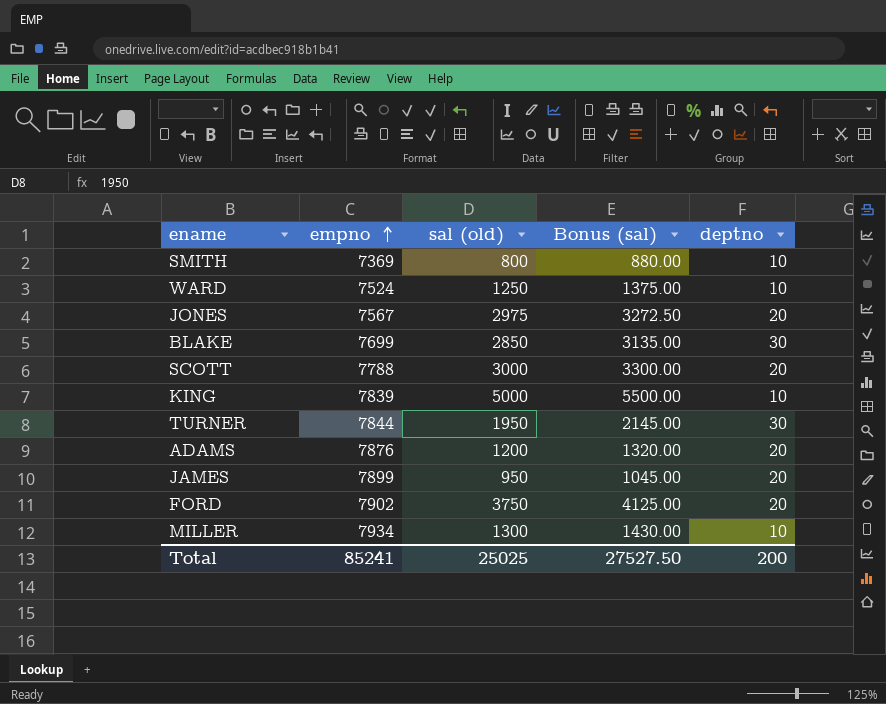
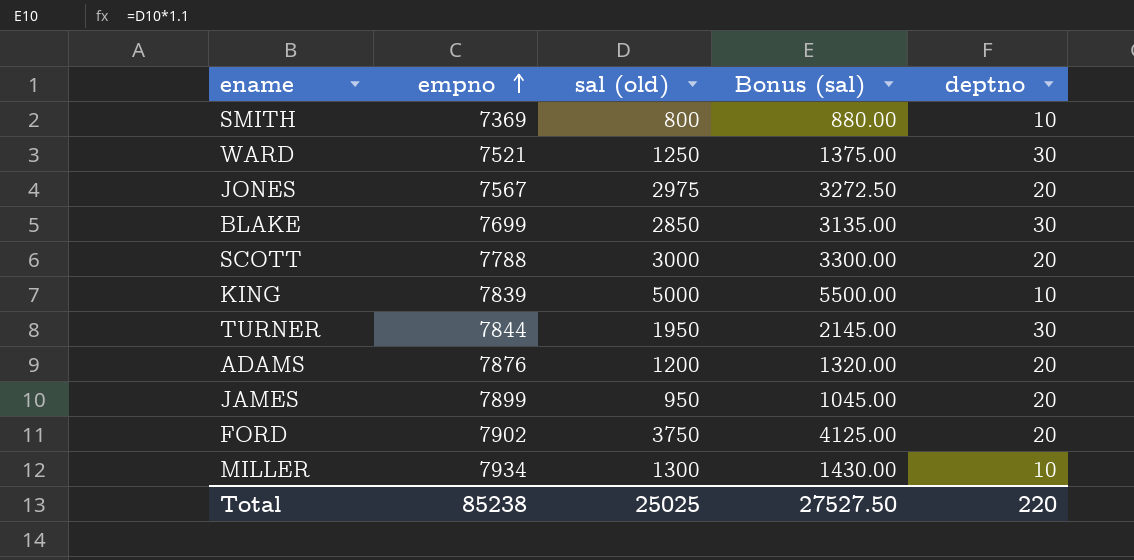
WARD | empno: 7524 -> 7521
WARD | deptno: 10 -> 30
Total | empno: 85241 -> 85238
Total | deptno: 200 -> 220

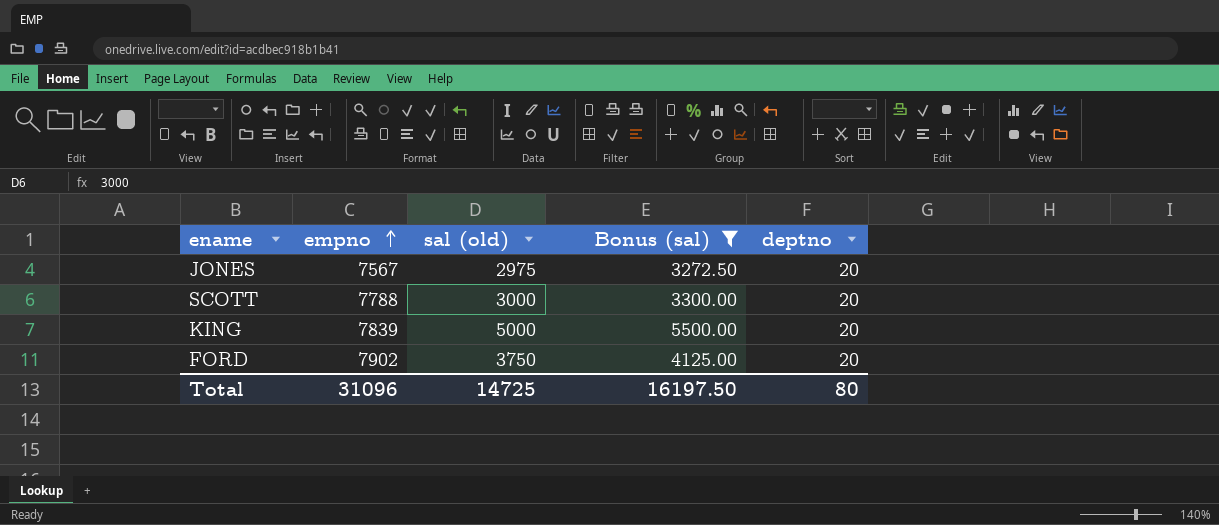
filter: none -> Bonus (sal) >= 3272.50
KING | deptno: 10 -> 20
Total | empno: 85238 -> 31096
Total | sal (old): 25025 -> 14725
Total | Bonus (sal): 27527.50 -> 16197.50
Total | deptno: 220 -> 80

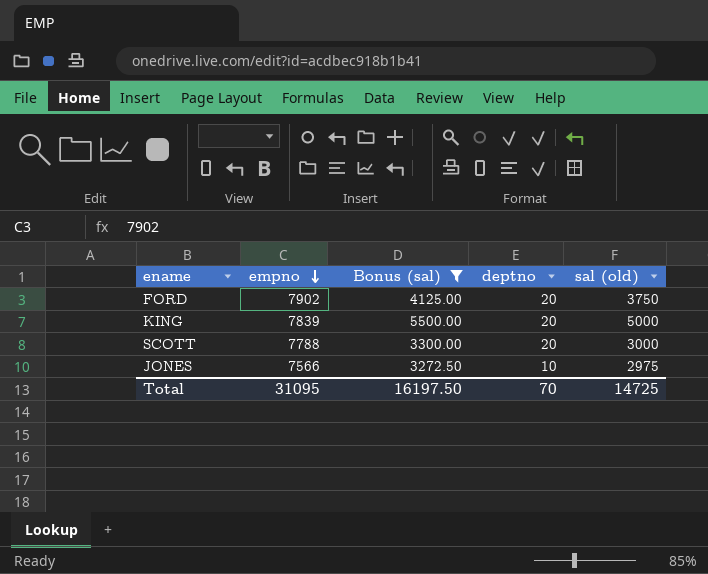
row order: empno ascending -> empno descending
column sal (old) | position: 3 -> 5
JONES | empno: 7567 -> 7566
JONES | deptno: 20 -> 10
Total | empno: 31096 -> 31095
Total | deptno: 80 -> 70

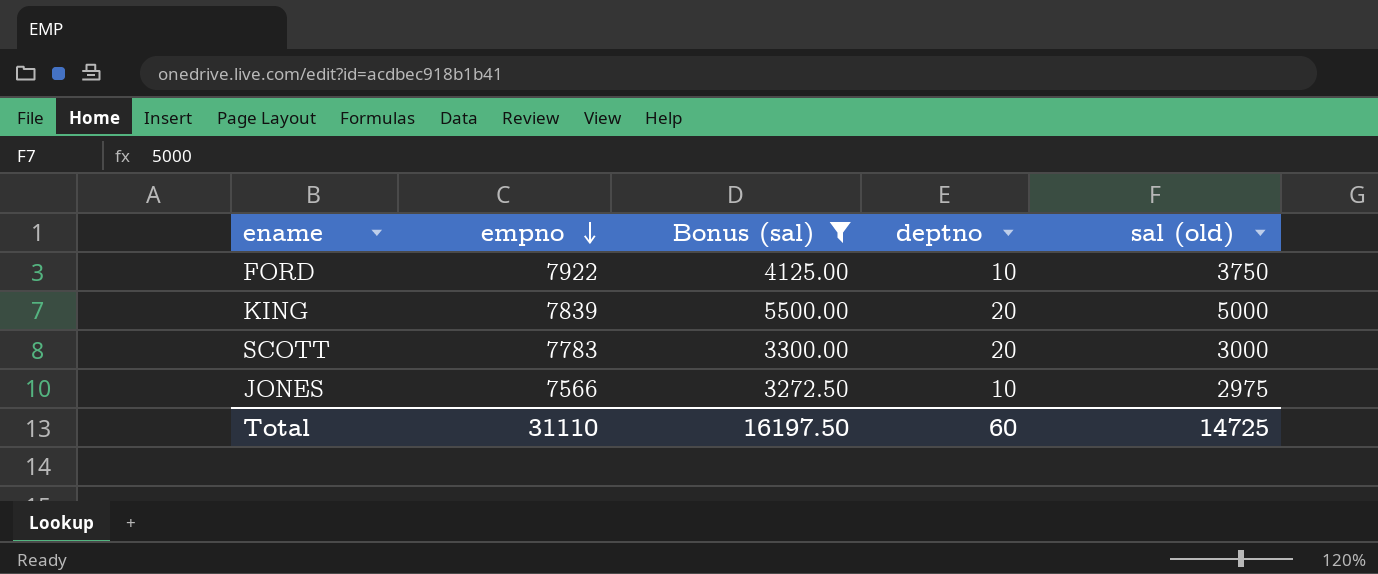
FORD | empno: 7902 -> 7922
FORD | deptno: 20 -> 10
SCOTT | empno: 7788 -> 7783
Total | empno: 31095 -> 31110
Total | deptno: 70 -> 60

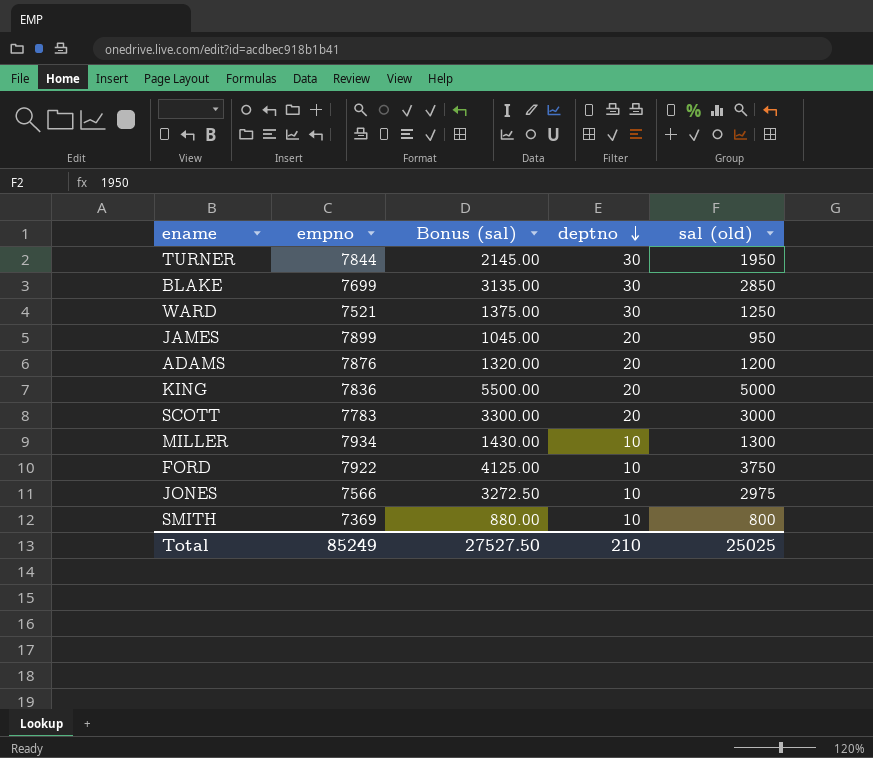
filter: Bonus (sal) >= 3272.50 -> none
row order: empno descending -> deptno descending
KING | empno: 7839 -> 7836
Total | empno: 31110 -> 85249
Total | Bonus (sal): 16197.50 -> 27527.50
Total | deptno: 60 -> 210
Total | sal (old): 14725 -> 25025

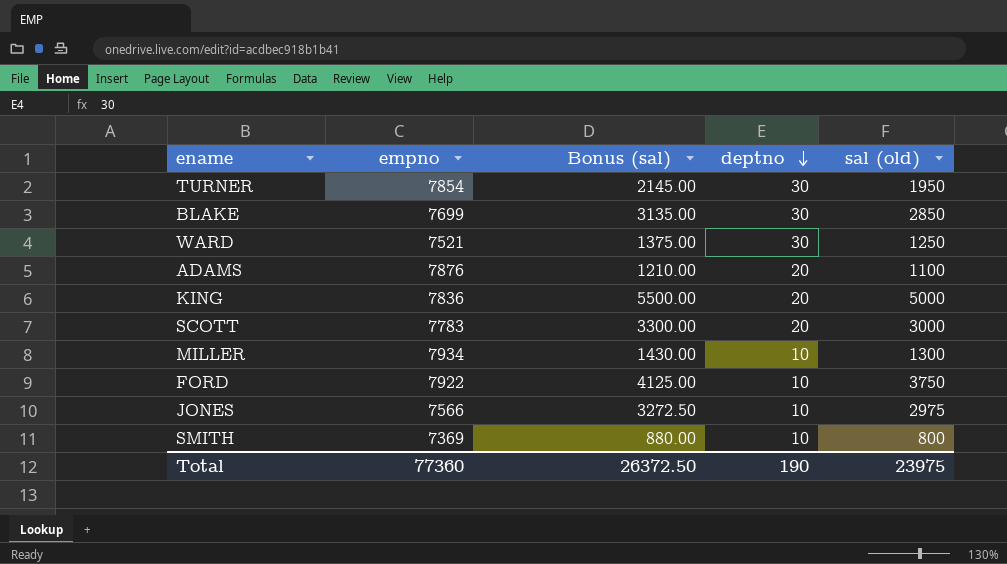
row JAMES: 7899 | 1045.00 | 20 | 950 -> none
TURNER | empno: 7844 -> 7854
ADAMS | Bonus (sal): 1320.00 -> 1210.00
ADAMS | sal (old): 1200 -> 1100
Total | empno: 85249 -> 77360
Total | Bonus (sal): 27527.50 -> 26372.50
Total | deptno: 210 -> 190
Total | sal (old): 25025 -> 23975

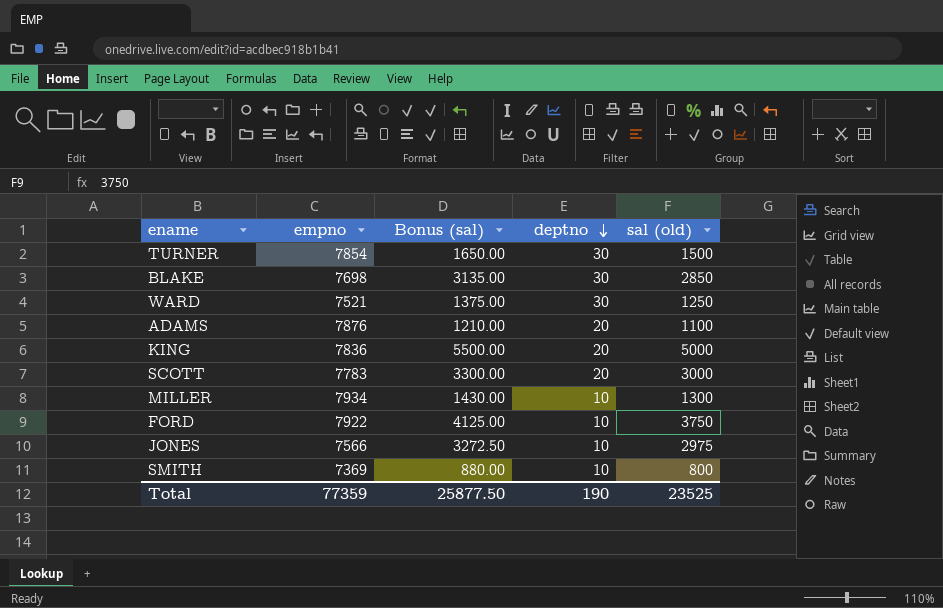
TURNER | Bonus (sal): 2145.00 -> 1650.00
TURNER | sal (old): 1950 -> 1500
BLAKE | empno: 7699 -> 7698
Total | empno: 77360 -> 77359
Total | Bonus (sal): 26372.50 -> 25877.50
Total | sal (old): 23975 -> 23525

